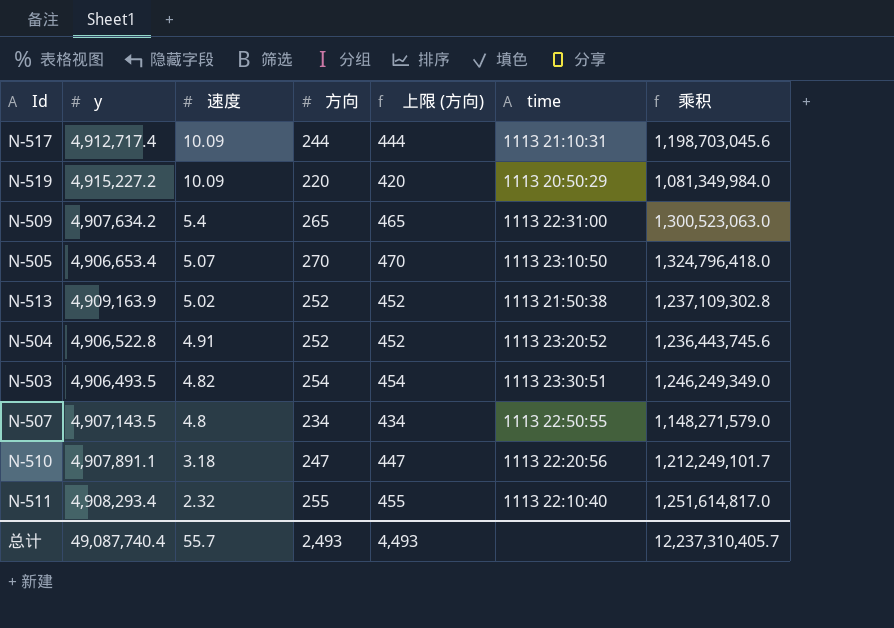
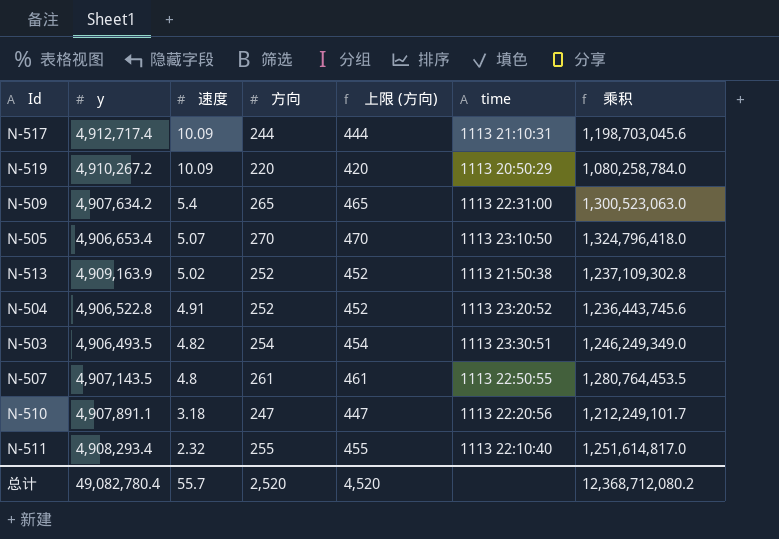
N-519 | y: 4,915,227.2 -> 4,910,267.2
N-519 | 乘积: 1,081,349,984.0 -> 1,080,258,784.0
N-507 | 方向: 234 -> 261
N-507 | 上限 (方向): 434 -> 461
N-507 | 乘积: 1,148,271,579.0 -> 1,280,764,453.5
总计 | y: 49,087,740.4 -> 49,082,780.4
总计 | 方向: 2,493 -> 2,520
总计 | 上限 (方向): 4,493 -> 4,520
总计 | 乘积: 12,237,310,405.7 -> 12,368,712,080.2

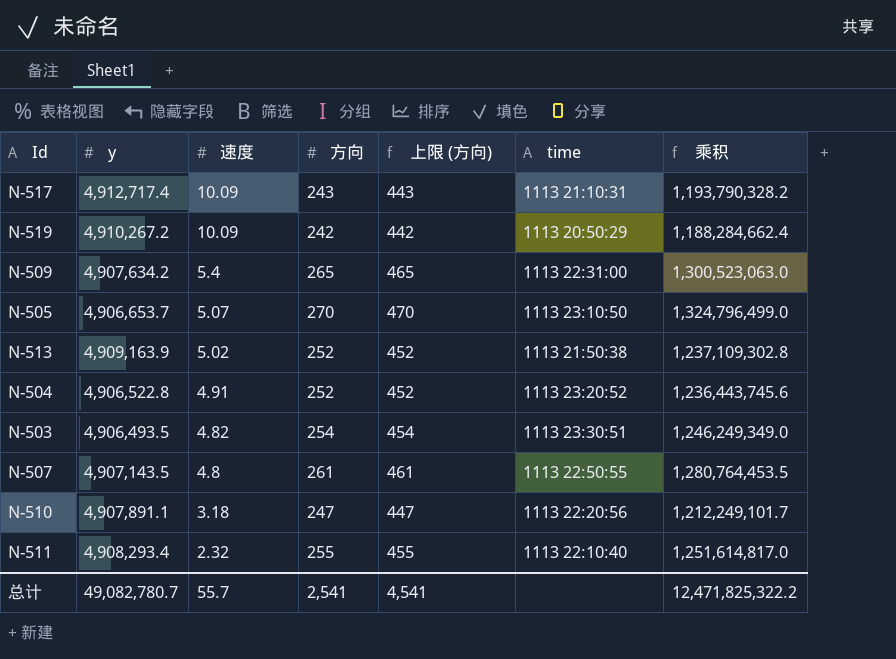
N-517 | 方向: 244 -> 243
N-517 | 上限 (方向): 444 -> 443
N-517 | 乘积: 1,198,703,045.6 -> 1,193,790,328.2
N-519 | 方向: 220 -> 242
N-519 | 上限 (方向): 420 -> 442
N-519 | 乘积: 1,080,258,784.0 -> 1,188,284,662.4
N-505 | y: 4,906,653.4 -> 4,906,653.7
N-505 | 乘积: 1,324,796,418.0 -> 1,324,796,499.0
总计 | y: 49,082,780.4 -> 49,082,780.7
总计 | 方向: 2,520 -> 2,541
总计 | 上限 (方向): 4,520 -> 4,541
总计 | 乘积: 12,368,712,080.2 -> 12,471,825,322.2

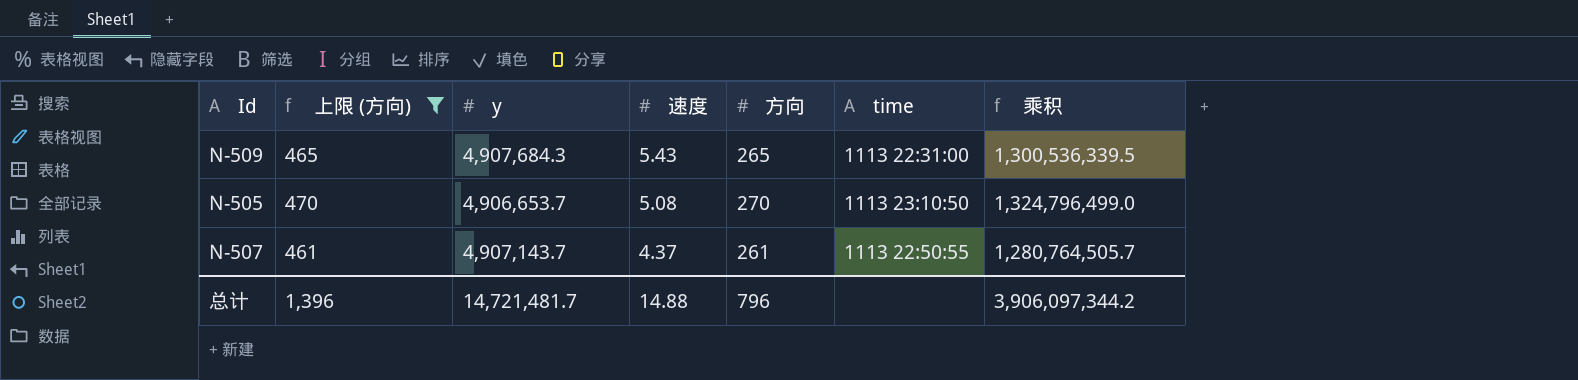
filter: none -> 上限 (方向) >= 461
column 上限 (方向) | position: 5 -> 2
N-509 | y: 4,907,634.2 -> 4,907,684.3
N-509 | 速度: 5.4 -> 5.43
N-509 | 乘积: 1,300,523,063.0 -> 1,300,536,339.5
N-505 | 速度: 5.07 -> 5.08
N-507 | y: 4,907,143.5 -> 4,907,143.7
N-507 | 速度: 4.8 -> 4.37
N-507 | 乘积: 1,280,764,453.5 -> 1,280,764,505.7
总计 | 上限 (方向): 4,541 -> 1,396
总计 | y: 49,082,780.7 -> 14,721,481.7
总计 | 速度: 55.7 -> 14.88
总计 | 方向: 2,541 -> 796
总计 | 乘积: 12,471,825,322.2 -> 3,906,097,344.2

